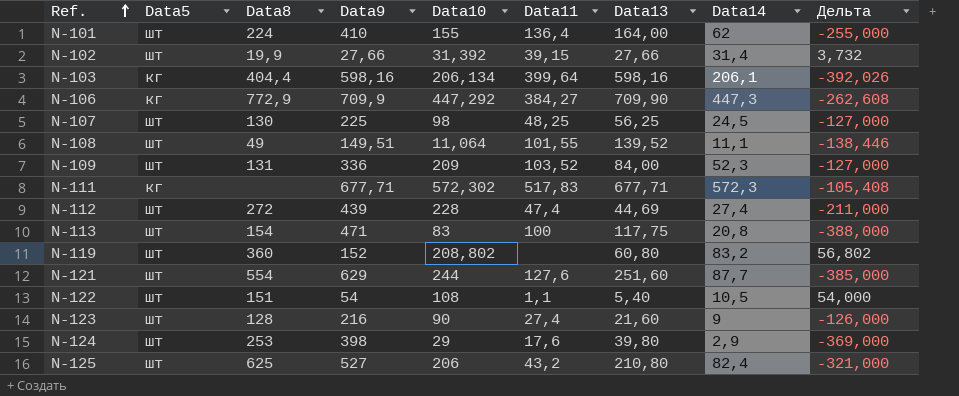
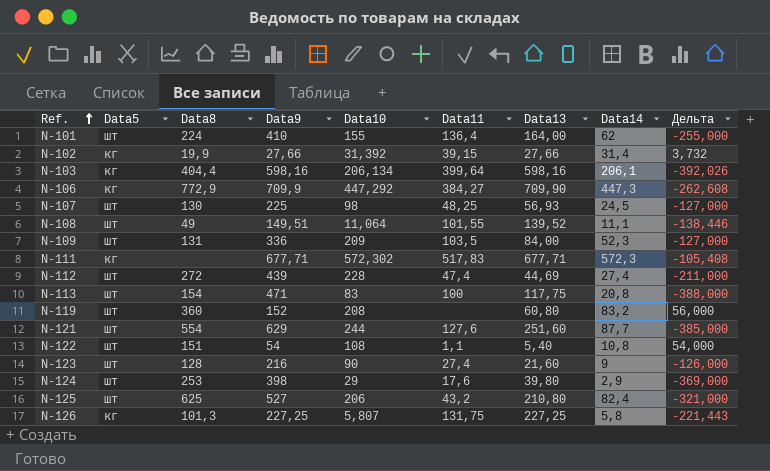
N-102 | Data5: шт -> кг
N-107 | Data13: 56,25 -> 56,93
N-109 | Data11: 103,52 -> 103,5
N-119 | Data10: 208,802 -> 208
N-119 | Дельта: 56,802 -> 56,000
N-122 | Data14: 10,5 -> 10,8
row N-126: none -> кг | 101,3 | 227,25 | 5,807 | 131,75 | 227,25 | 5,8 | -221,443

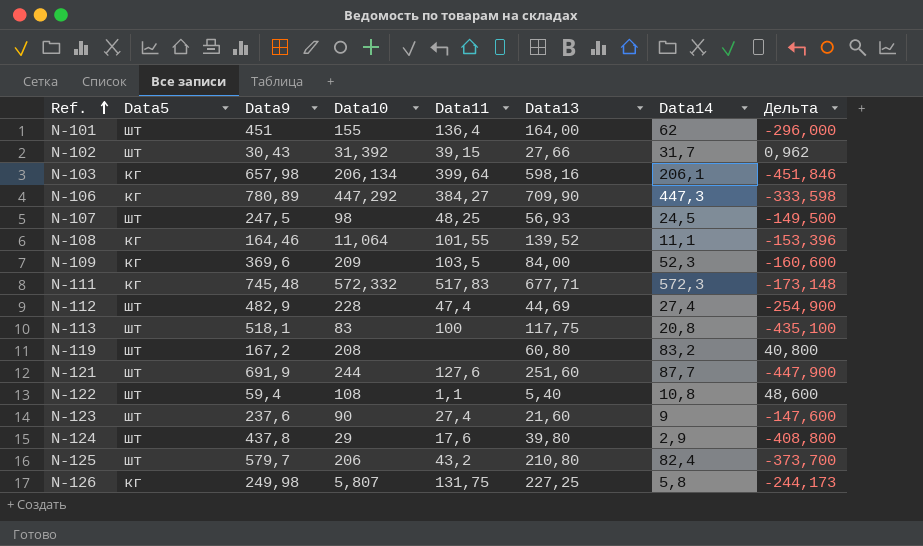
column Data8 | position: 3 -> none
N-101 | Data9: 410 -> 451
N-101 | Дельта: -255,000 -> -296,000
N-102 | Data5: кг -> шт
N-102 | Data9: 27,66 -> 30,43
N-102 | Data14: 31,4 -> 31,7
N-102 | Дельта: 3,732 -> 0,962
N-103 | Data9: 598,16 -> 657,98
N-103 | Дельта: -392,026 -> -451,846
N-106 | Data9: 709,9 -> 780,89
N-106 | Дельта: -262,608 -> -333,598
N-107 | Data9: 225 -> 247,5
N-107 | Дельта: -127,000 -> -149,500
N-108 | Data5: шт -> кг
N-108 | Data9: 149,51 -> 164,46
N-108 | Дельта: -138,446 -> -153,396
N-109 | Data5: шт -> кг
N-109 | Data9: 336 -> 369,6
N-109 | Дельта: -127,000 -> -160,600
N-111 | Data9: 677,71 -> 745,48
N-111 | Data10: 572,302 -> 572,332
N-111 | Дельта: -105,408 -> -173,148
N-112 | Data9: 439 -> 482,9
N-112 | Дельта: -211,000 -> -254,900
N-113 | Data9: 471 -> 518,1
N-113 | Дельта: -388,000 -> -435,100
N-119 | Data9: 152 -> 167,2
N-119 | Дельта: 56,000 -> 40,800
N-121 | Data9: 629 -> 691,9
N-121 | Дельта: -385,000 -> -447,900
N-122 | Data9: 54 -> 59,4
N-122 | Дельта: 54,000 -> 48,600
N-123 | Data9: 216 -> 237,6
N-123 | Дельта: -126,000 -> -147,600
N-124 | Data9: 398 -> 437,8
N-124 | Дельта: -369,000 -> -408,800
N-125 | Data9: 527 -> 579,7
N-125 | Дельта: -321,000 -> -373,700
N-126 | Data9: 227,25 -> 249,98
N-126 | Дельта: -221,443 -> -244,173

